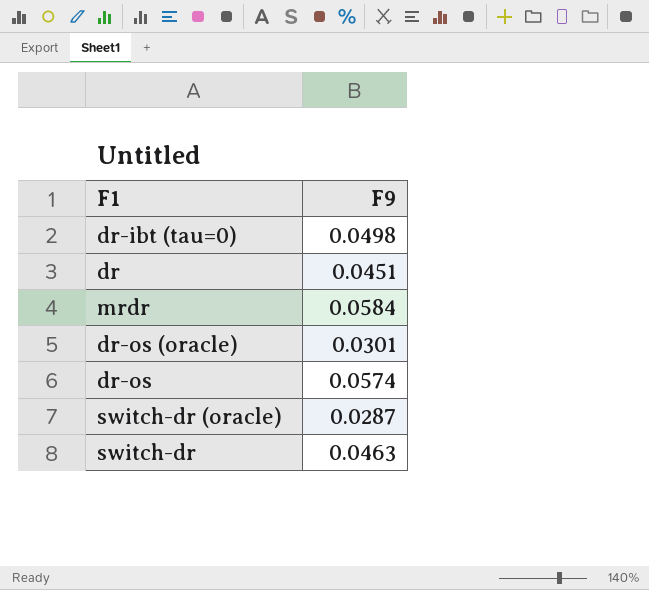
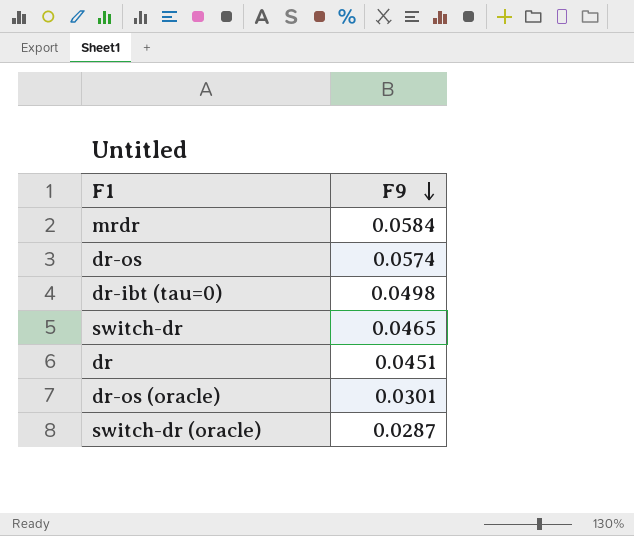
row order: none -> F9 descending
switch-dr | F9: 0.0463 -> 0.0465

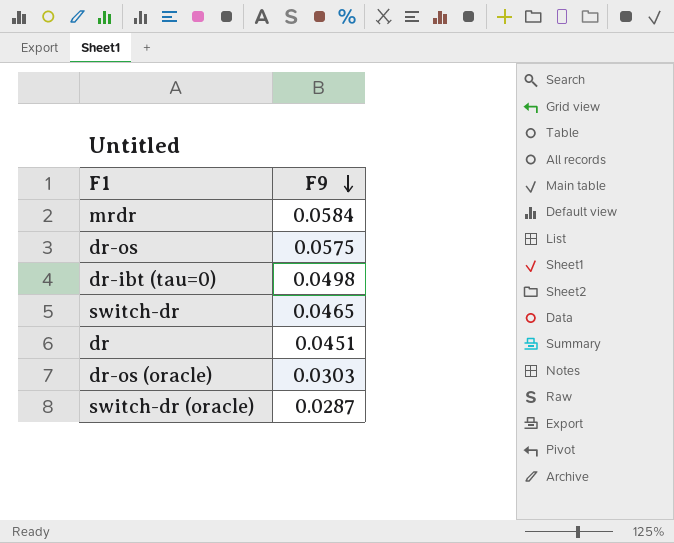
dr-os | F9: 0.0574 -> 0.0575
dr-os (oracle) | F9: 0.0301 -> 0.0303

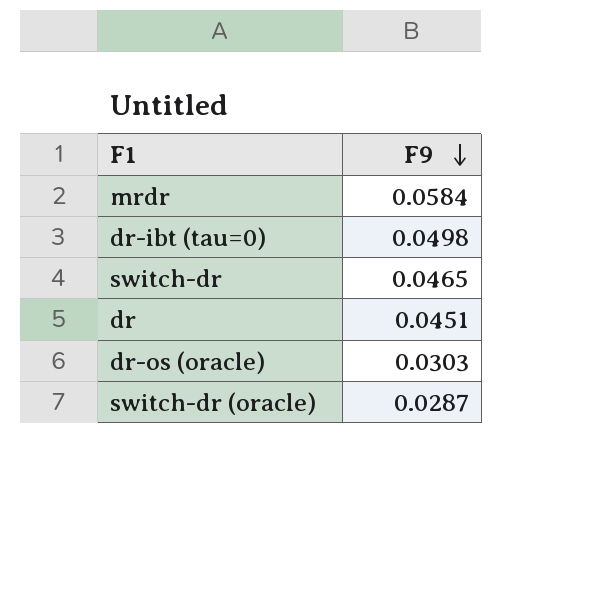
row dr-os: 0.0575 -> none

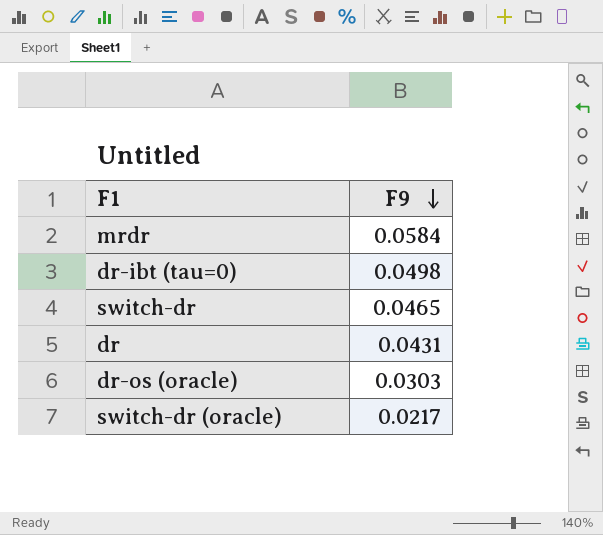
dr | F9: 0.0451 -> 0.0431
switch-dr (oracle) | F9: 0.0287 -> 0.0217

